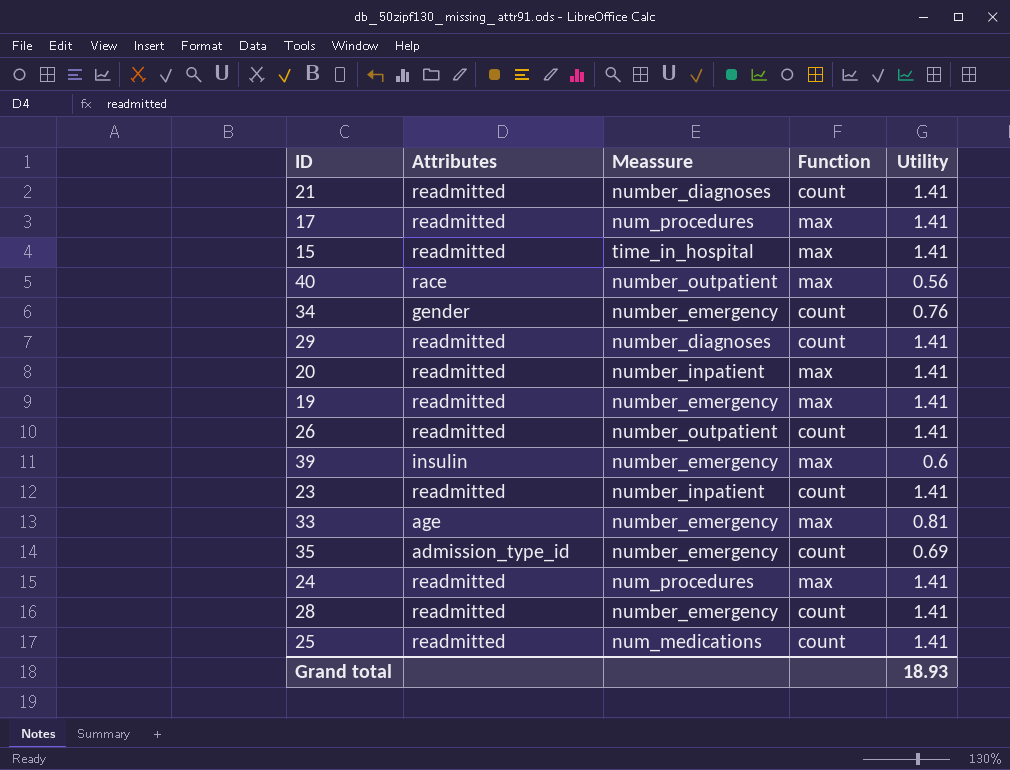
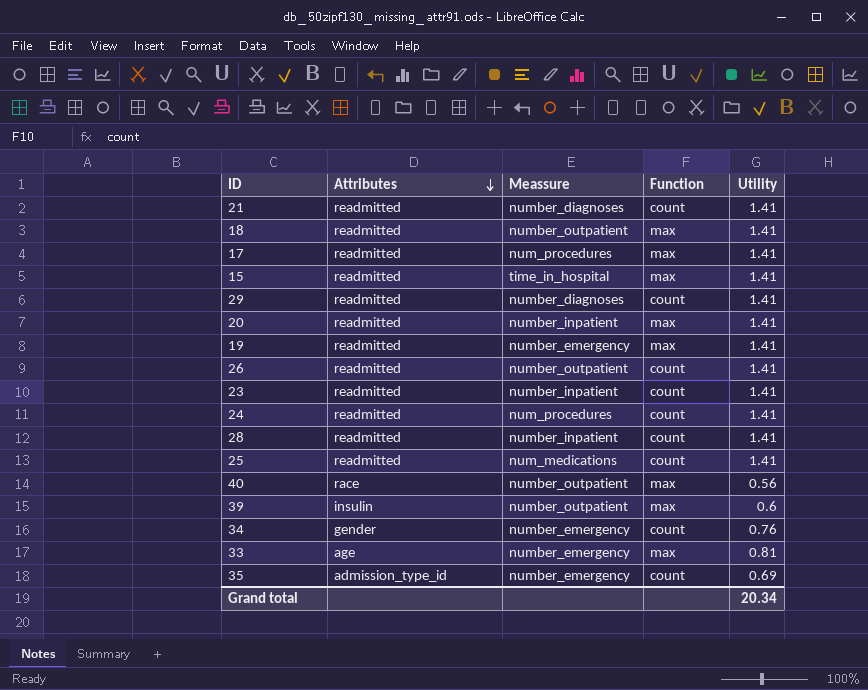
row order: none -> Attributes descending
row 18: none -> readmitted | number_outpatient | max | 1.41
24 | Function: max -> count
28 | Meassure: number_emergency -> number_inpatient
39 | Meassure: number_emergency -> number_outpatient
Grand total | Utility: 18.93 -> 20.34

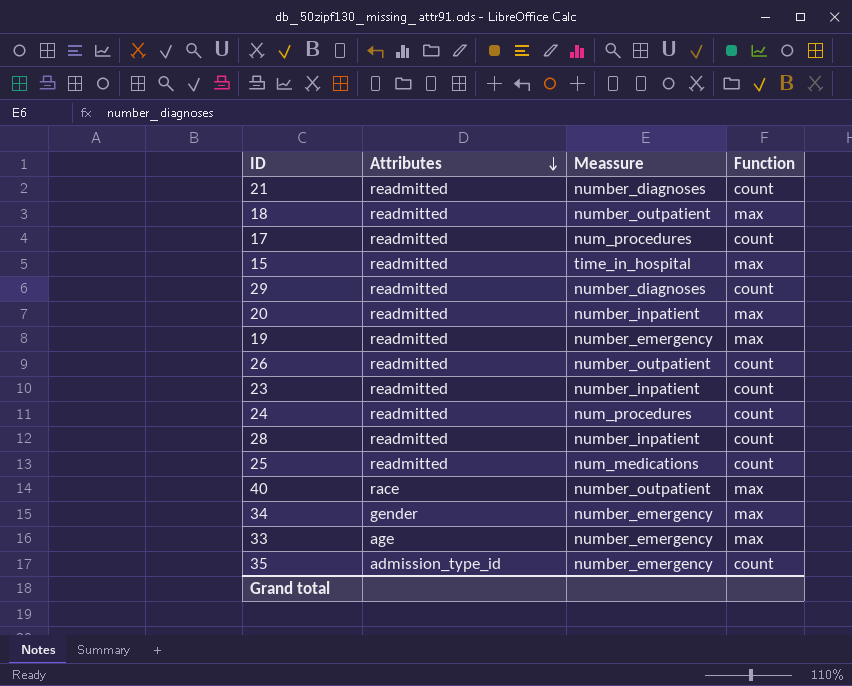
column Utility | position: 5 -> none
row 39: insulin | number_outpatient | max | 0.6 -> none
17 | Function: max -> count
34 | Function: count -> max

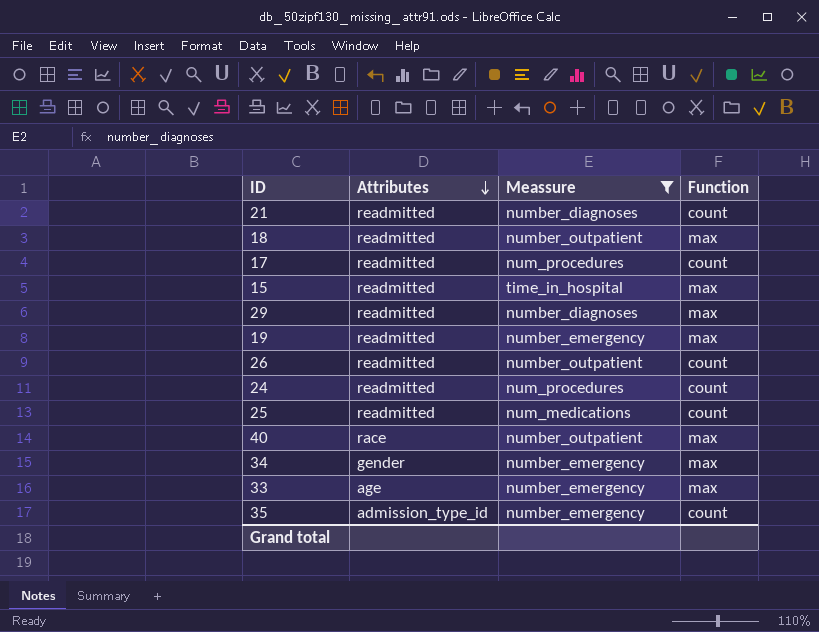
filter: none -> Meassure != number_inpatient
29 | Function: count -> max

